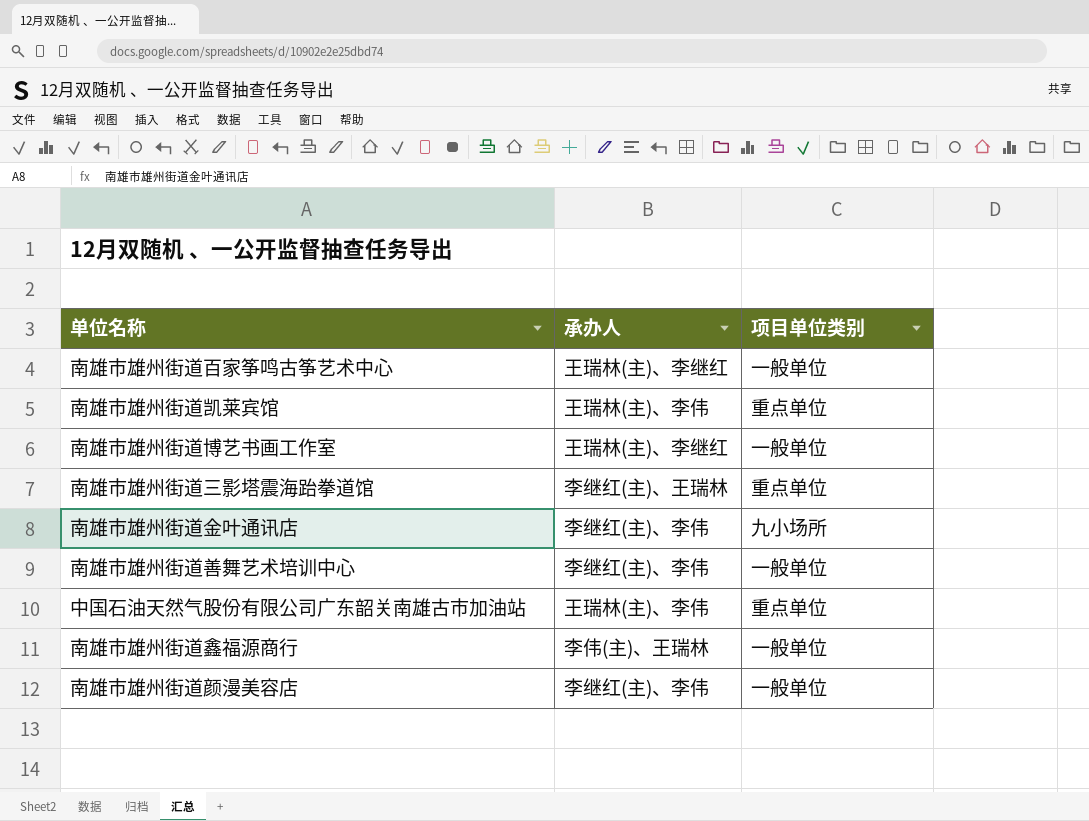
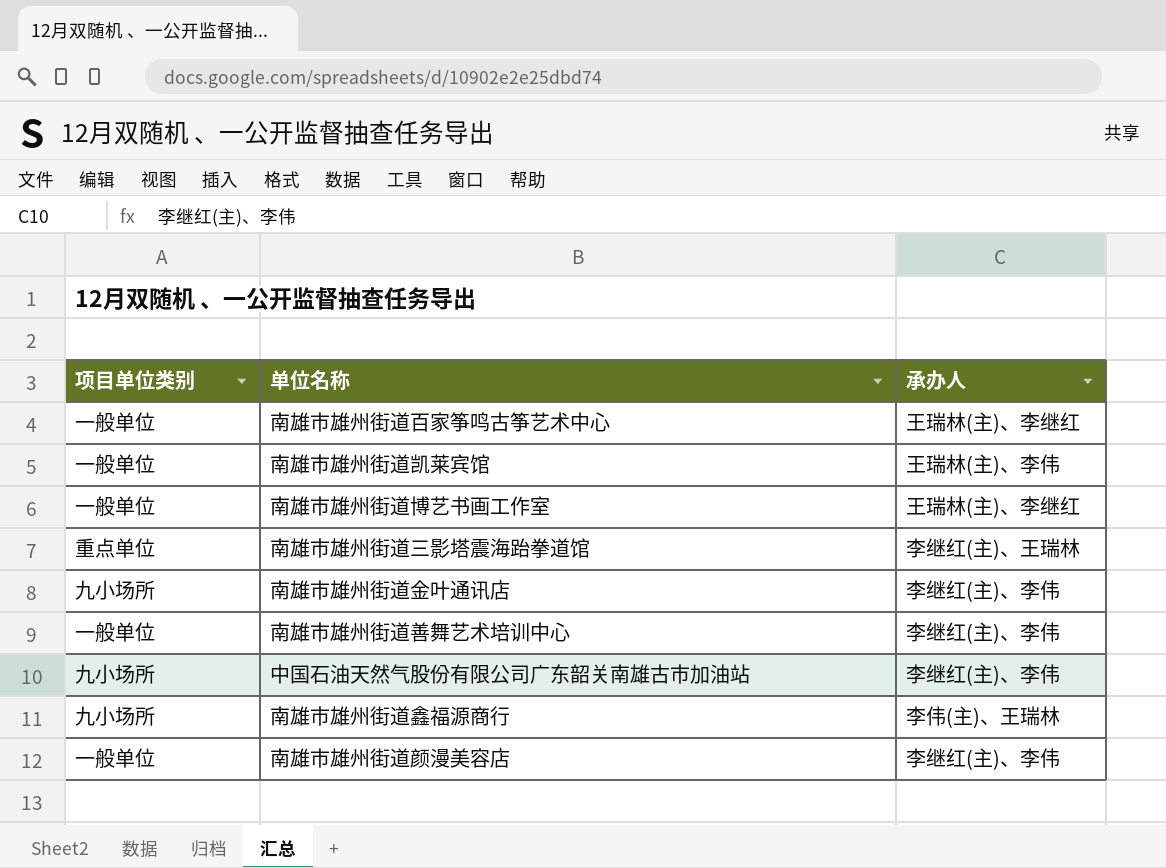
column 项目单位类别 | position: 3 -> 1
南雄市雄州街道凯莱宾馆 | 项目单位类别: 重点单位 -> 一般单位
中国石油天然气股份有限公司广东韶关南雄古市加油站 | 项目单位类别: 重点单位 -> 九小场所
中国石油天然气股份有限公司广东韶关南雄古市加油站 | 承办人: 王瑞林(主)、李伟 -> 李继红(主)、李伟
南雄市雄州街道鑫福源商行 | 项目单位类别: 一般单位 -> 九小场所

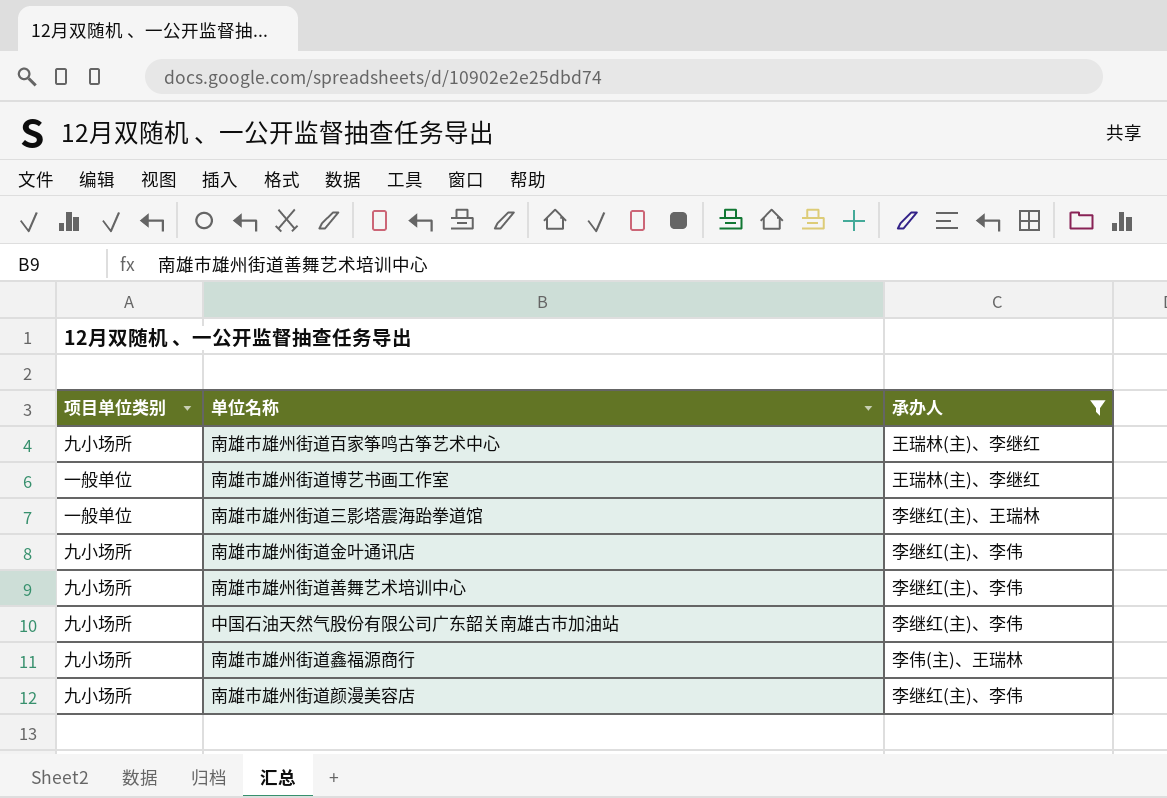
filter: none -> 承办人 != 王瑞林(主)、李伟
南雄市雄州街道百家筝鸣古筝艺术中心 | 项目单位类别: 一般单位 -> 九小场所
南雄市雄州街道三影塔震海跆拳道馆 | 项目单位类别: 重点单位 -> 一般单位
南雄市雄州街道善舞艺术培训中心 | 项目单位类别: 一般单位 -> 九小场所
南雄市雄州街道颜漫美容店 | 项目单位类别: 一般单位 -> 九小场所

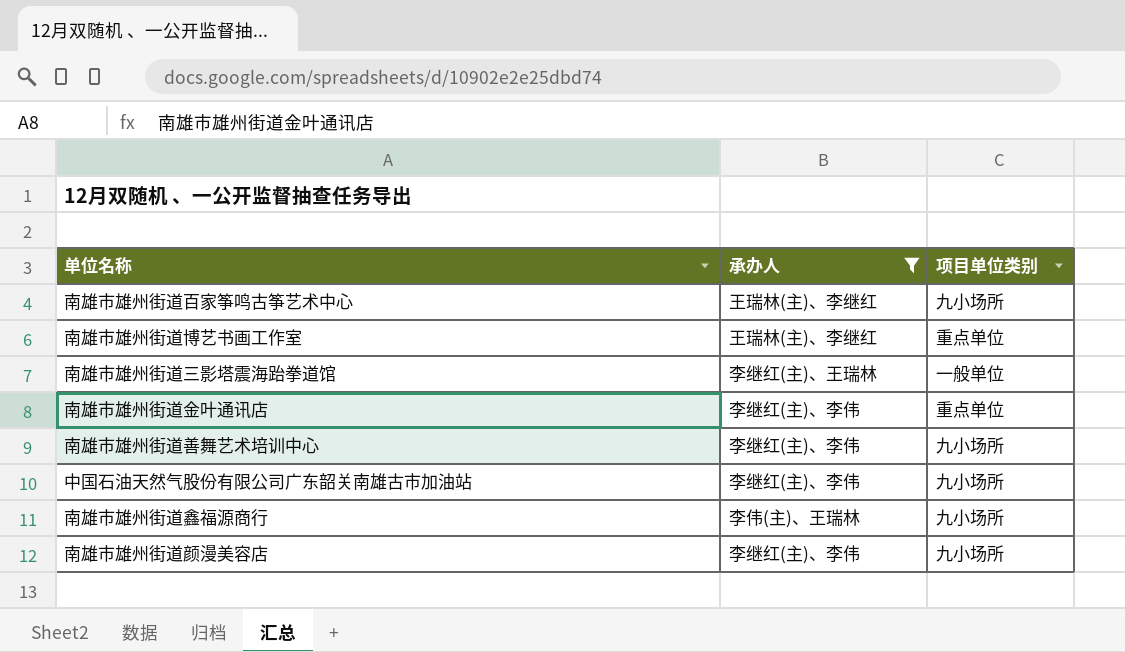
column 项目单位类别 | position: 1 -> 3
南雄市雄州街道博艺书画工作室 | 项目单位类别: 一般单位 -> 重点单位
南雄市雄州街道金叶通讯店 | 项目单位类别: 九小场所 -> 重点单位

